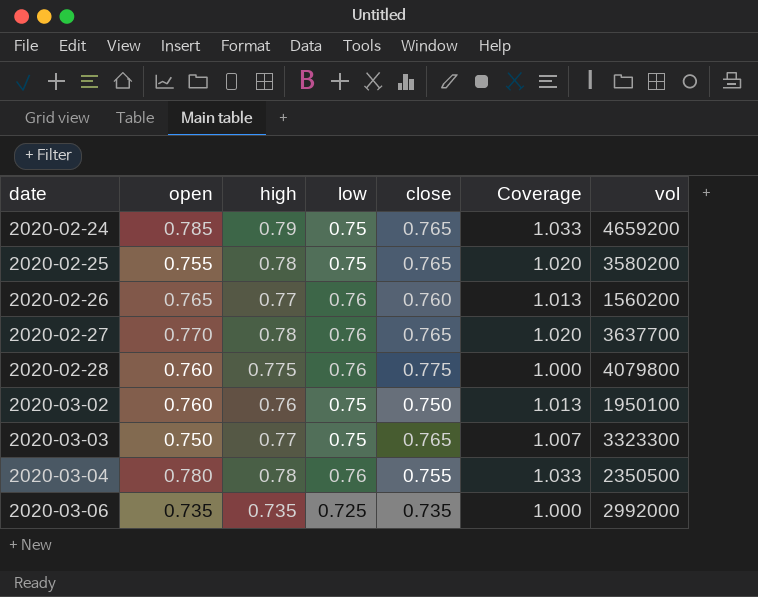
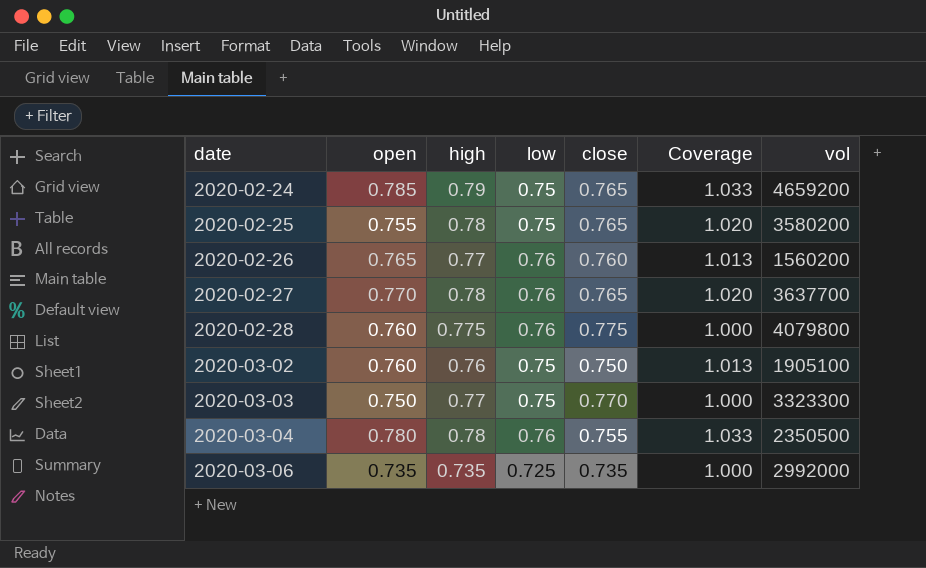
2020-03-02 | vol: 1950100 -> 1905100
2020-03-03 | close: 0.765 -> 0.770
2020-03-03 | Coverage: 1.007 -> 1.000

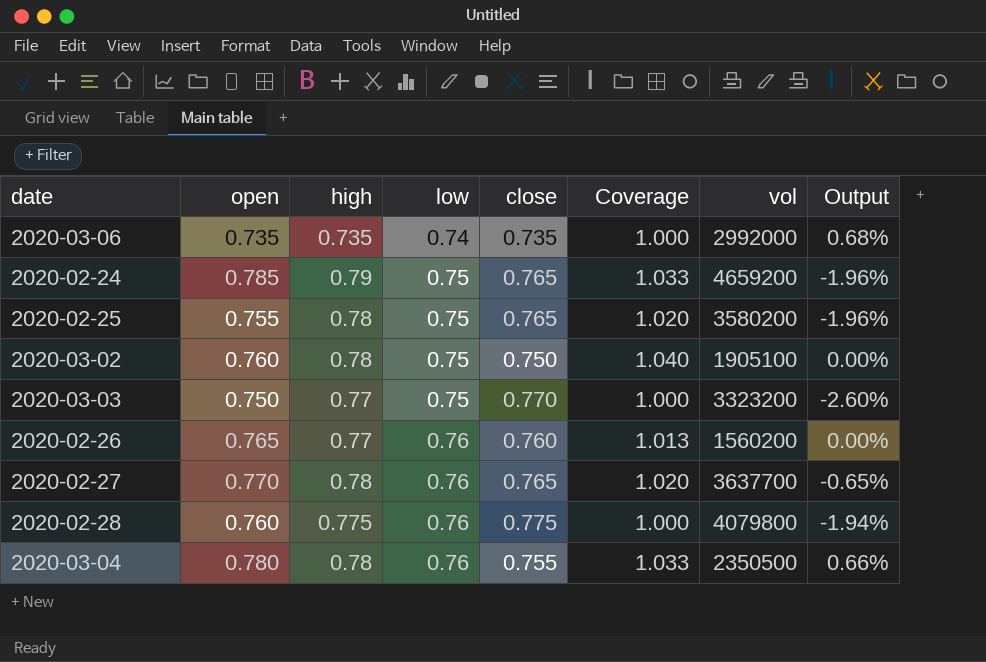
row order: date ascending -> low ascending
column Output | formula: none -> ([low] - [close]) / [close]
2020-03-06 | low: 0.725 -> 0.74
2020-03-02 | high: 0.76 -> 0.78
2020-03-02 | Coverage: 1.013 -> 1.040
2020-03-03 | vol: 3323300 -> 3323200

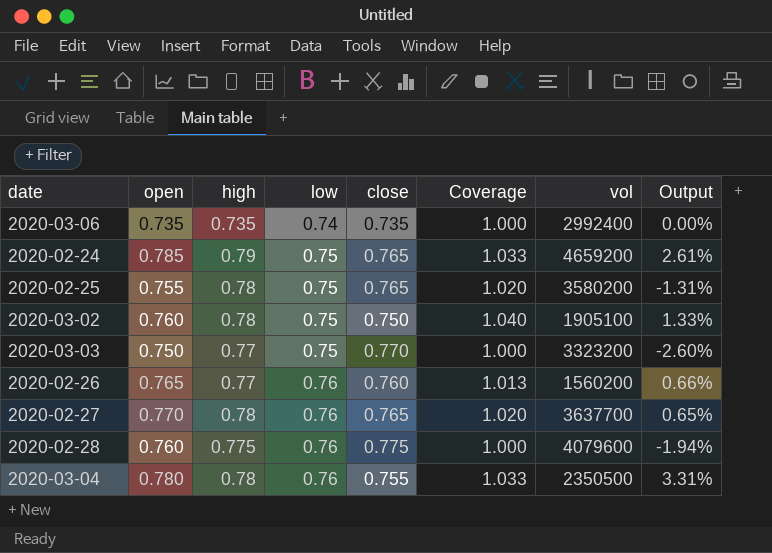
column Output | formula: ([low] - [close]) / [close] -> ([open] - [close]) / [close]
2020-03-06 | vol: 2992000 -> 2992400
2020-02-28 | vol: 4079800 -> 4079600

